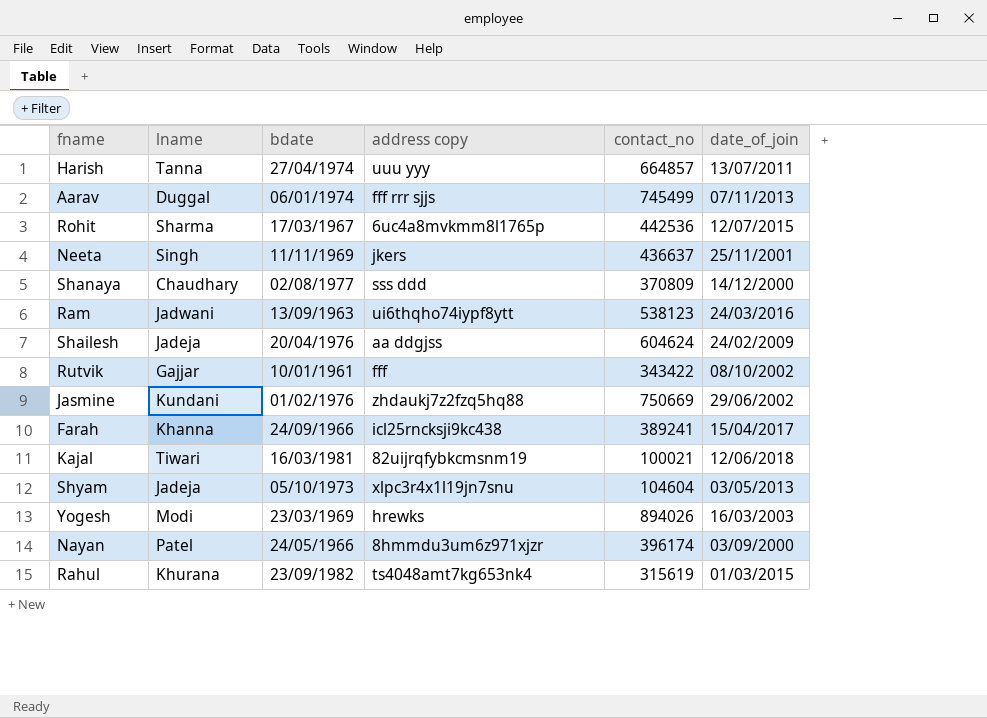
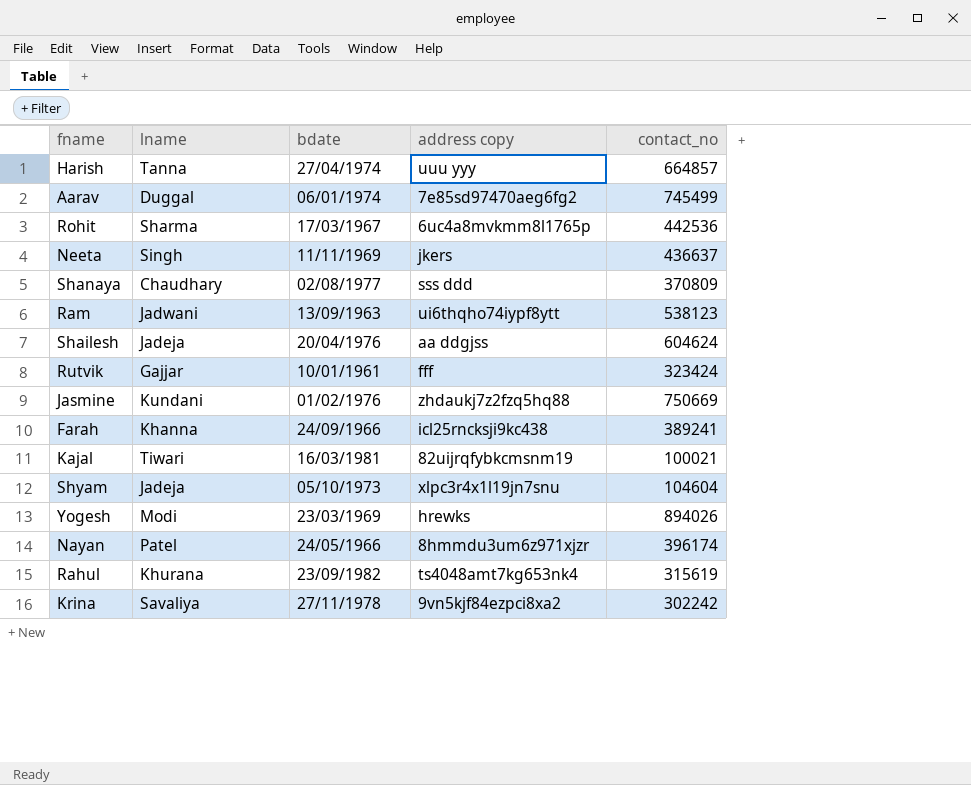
column date_of_join | position: 6 -> none
Aarav | address copy: fff rrr sjjs -> 7e85sd97470aeg6fg2
Rutvik | contact_no: 343422 -> 323424
row Krina: none -> Savaliya | 27/11/1978 | 9vn5kjf84ezpci8xa2 | 302242

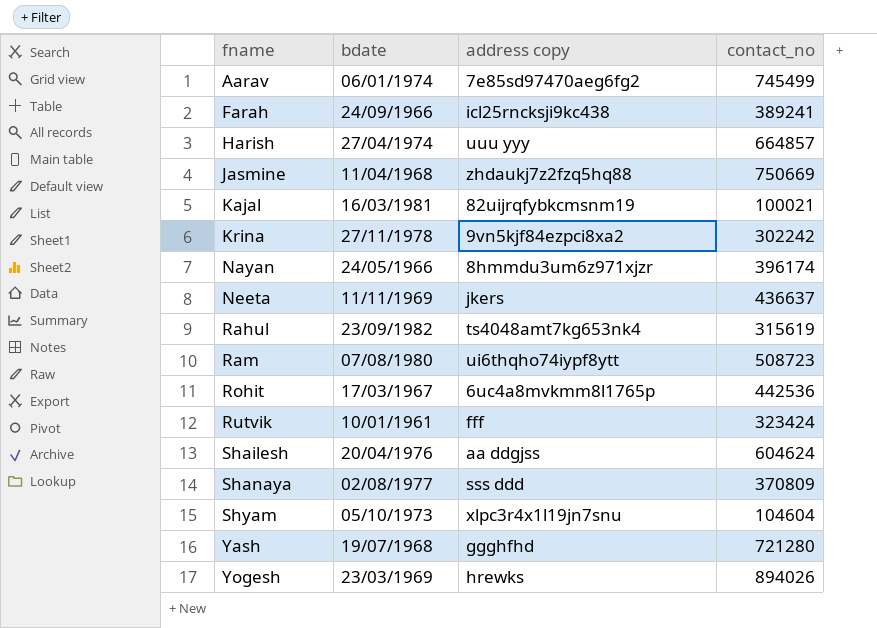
row order: none -> fname ascending
column lname | position: 2 -> none
Jasmine | bdate: 01/02/1976 -> 11/04/1968
Ram | bdate: 13/09/1963 -> 07/08/1980
Ram | contact_no: 538123 -> 508723
row Yash: none -> 19/07/1968 | ggghfhd | 721280

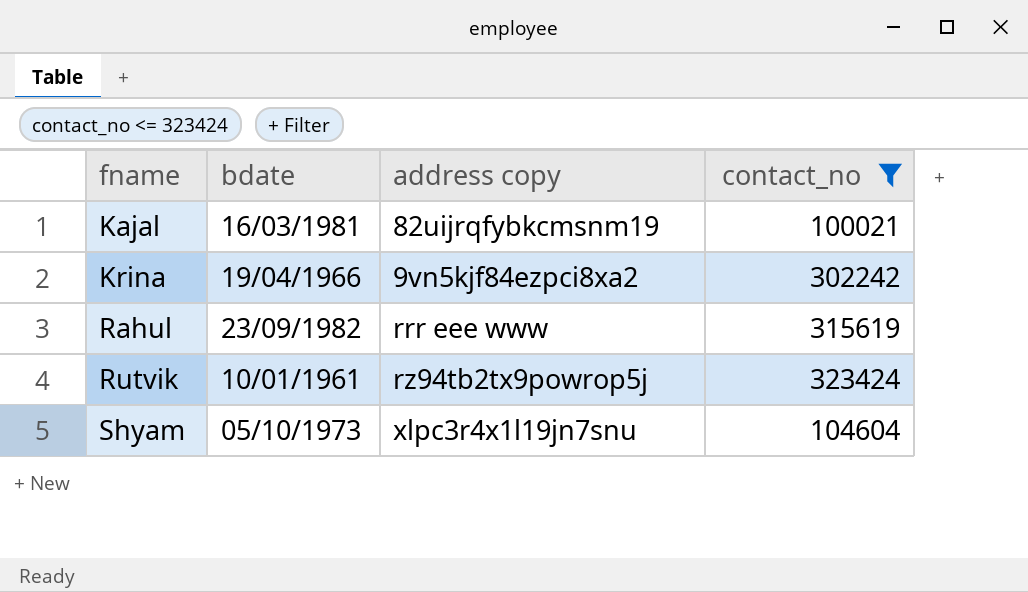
filter: none -> contact_no <= 323424
Krina | bdate: 27/11/1978 -> 19/04/1966
Rahul | address copy: ts4048amt7kg653nk4 -> rrr eee www
Rutvik | address copy: fff -> rz94tb2tx9powrop5j

